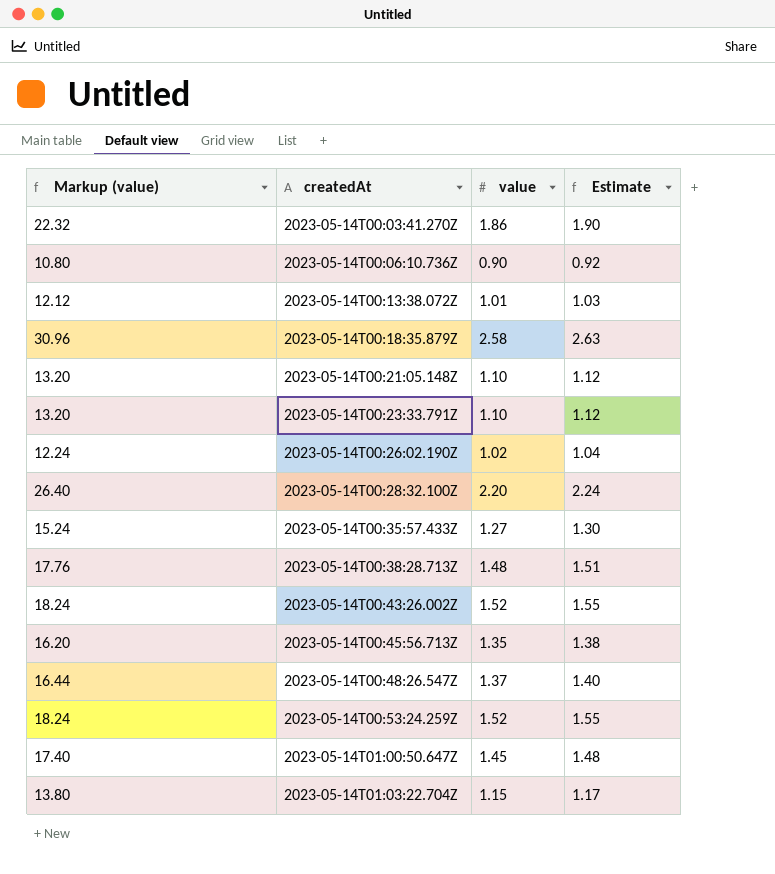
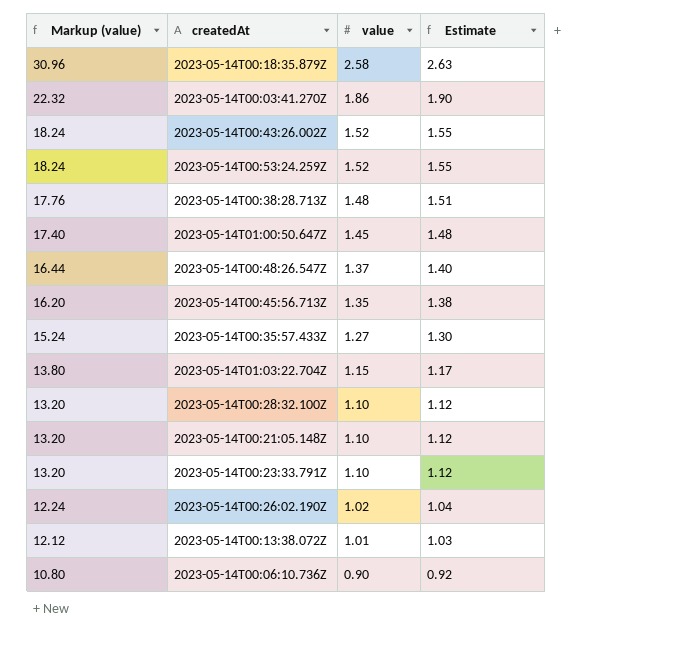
row order: createdAt ascending -> Markup (value) descending
2023-05-14T00:28:32.100Z | Markup (value): 26.40 -> 13.20
2023-05-14T00:28:32.100Z | value: 2.20 -> 1.10
2023-05-14T00:28:32.100Z | Estimate: 2.24 -> 1.12

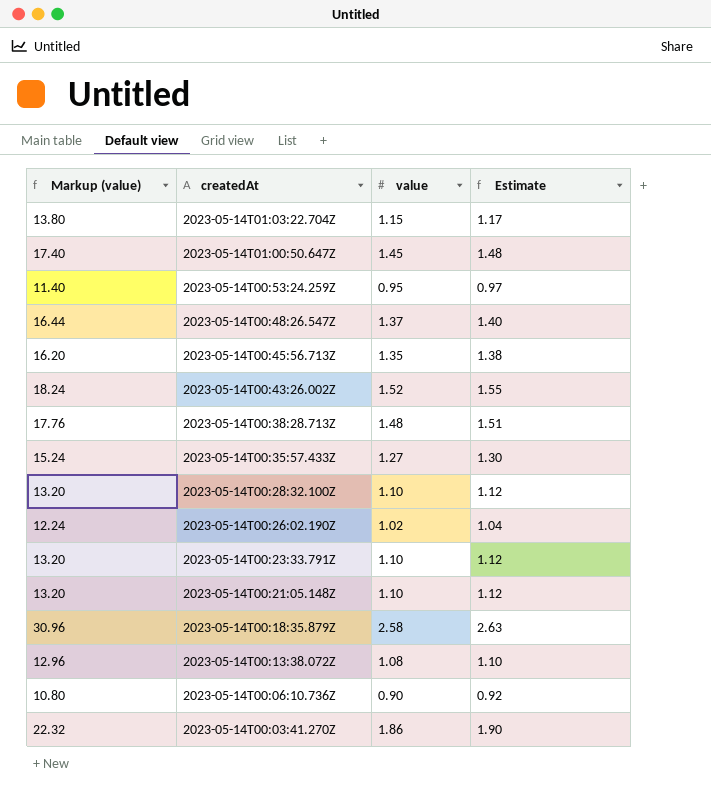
row order: Markup (value) descending -> createdAt descending
2023-05-14T00:53:24.259Z | Markup (value): 18.24 -> 11.40
2023-05-14T00:53:24.259Z | value: 1.52 -> 0.95
2023-05-14T00:53:24.259Z | Estimate: 1.55 -> 0.97
2023-05-14T00:13:38.072Z | Markup (value): 12.12 -> 12.96
2023-05-14T00:13:38.072Z | value: 1.01 -> 1.08
2023-05-14T00:13:38.072Z | Estimate: 1.03 -> 1.10

